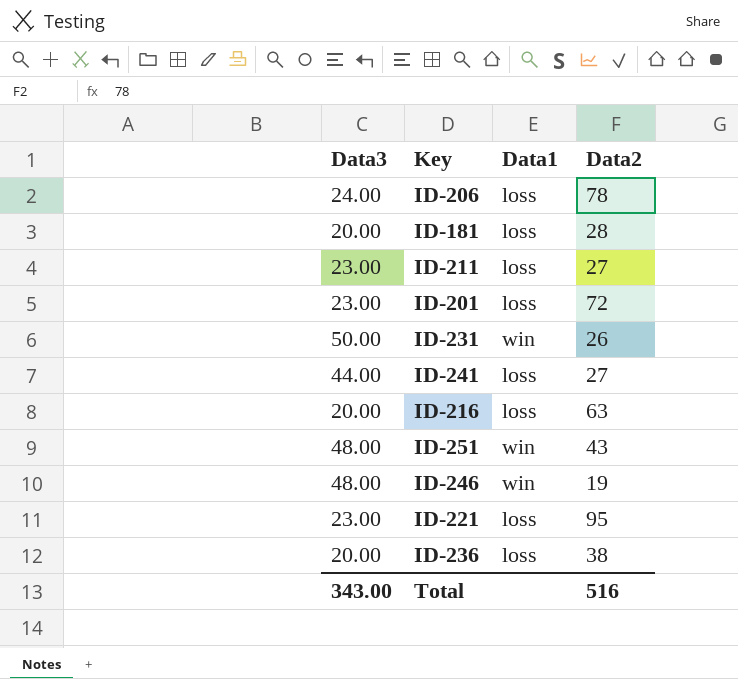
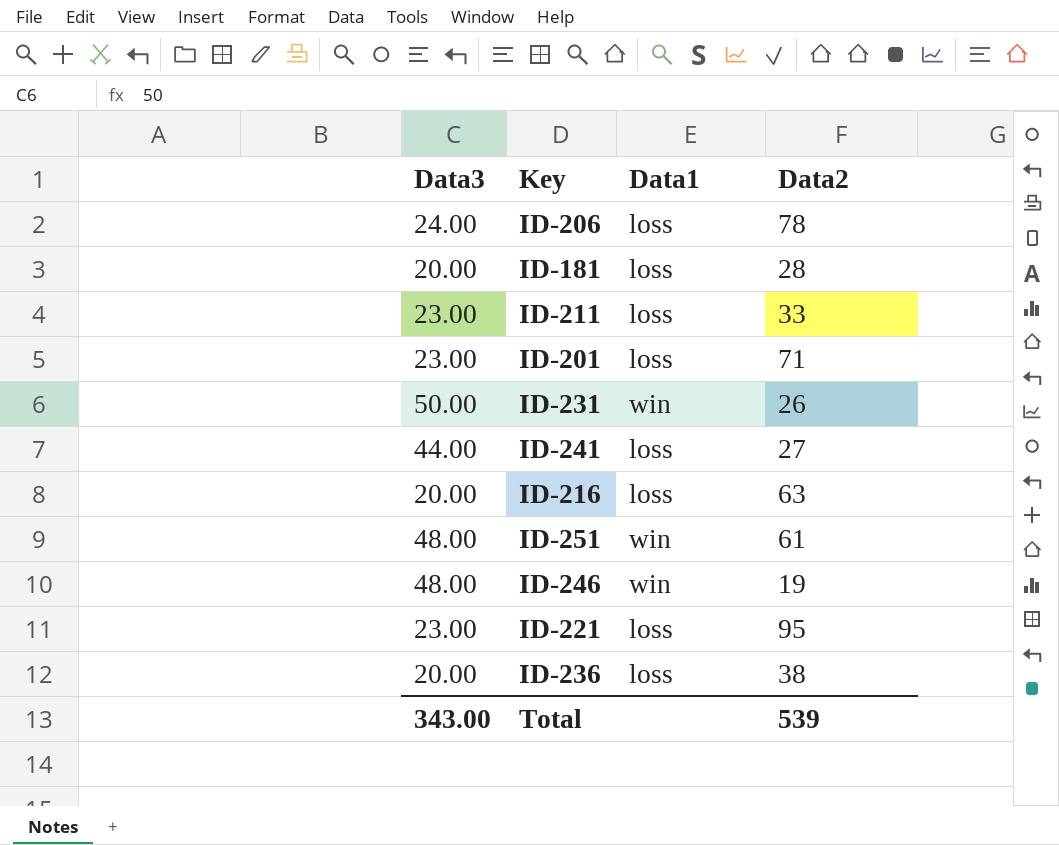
ID-211 | Data2: 27 -> 33
ID-201 | Data2: 72 -> 71
ID-251 | Data2: 43 -> 61
Total | Data2: 516 -> 539

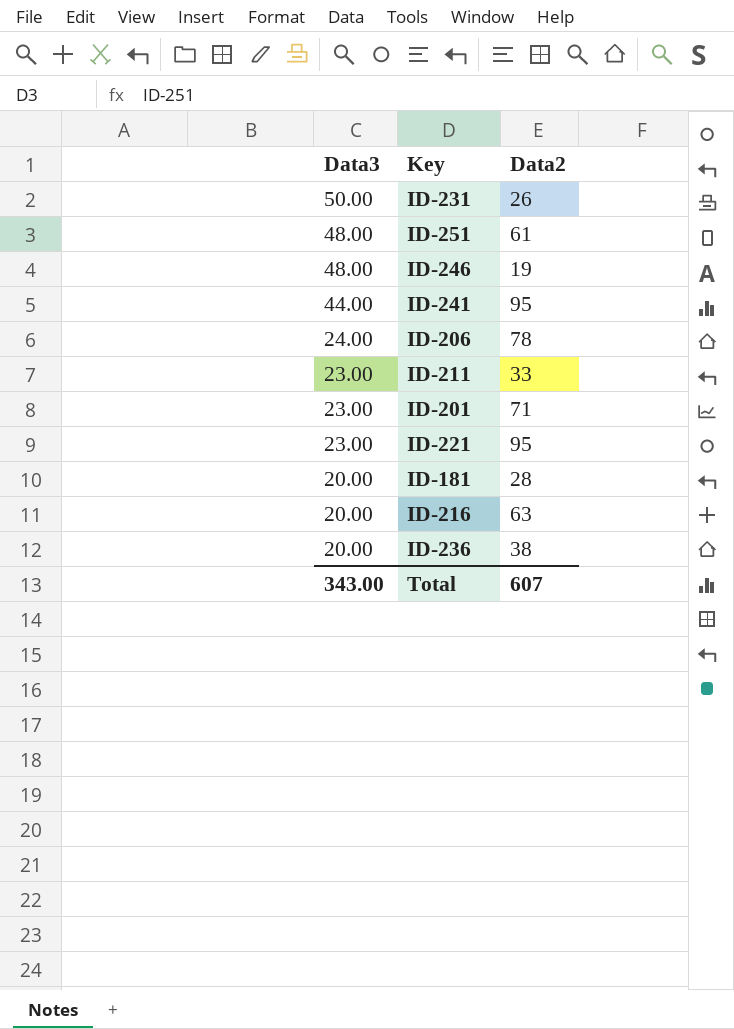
row order: none -> Data3 descending
column Data1 | position: 3 -> none
ID-241 | Data2: 27 -> 95
Total | Data2: 539 -> 607

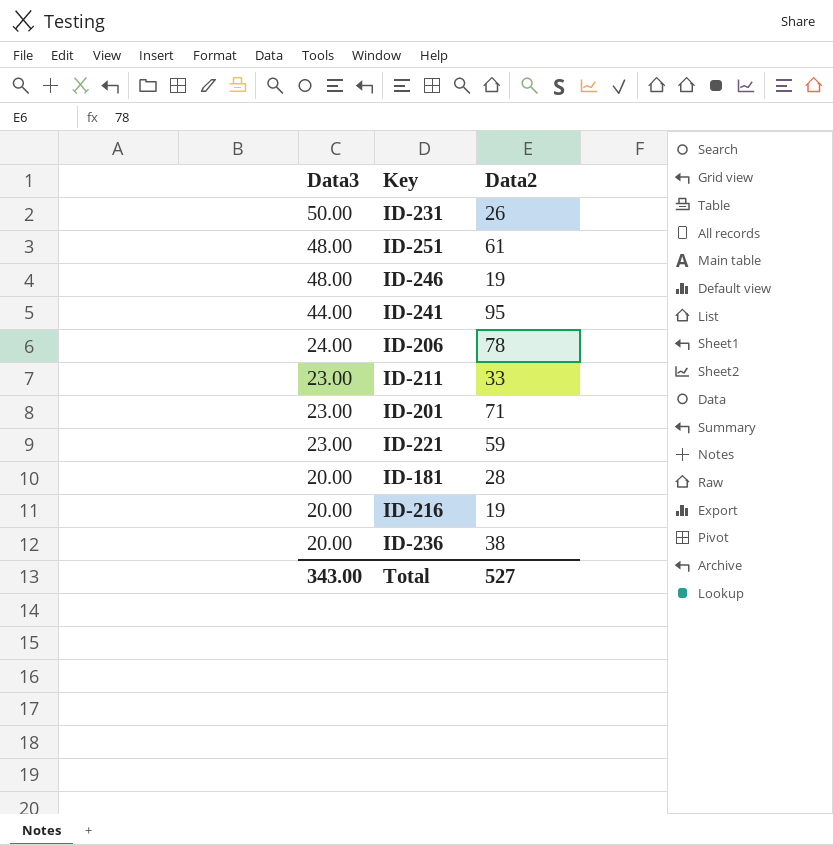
ID-221 | Data2: 95 -> 59
ID-216 | Data2: 63 -> 19
Total | Data2: 607 -> 527

